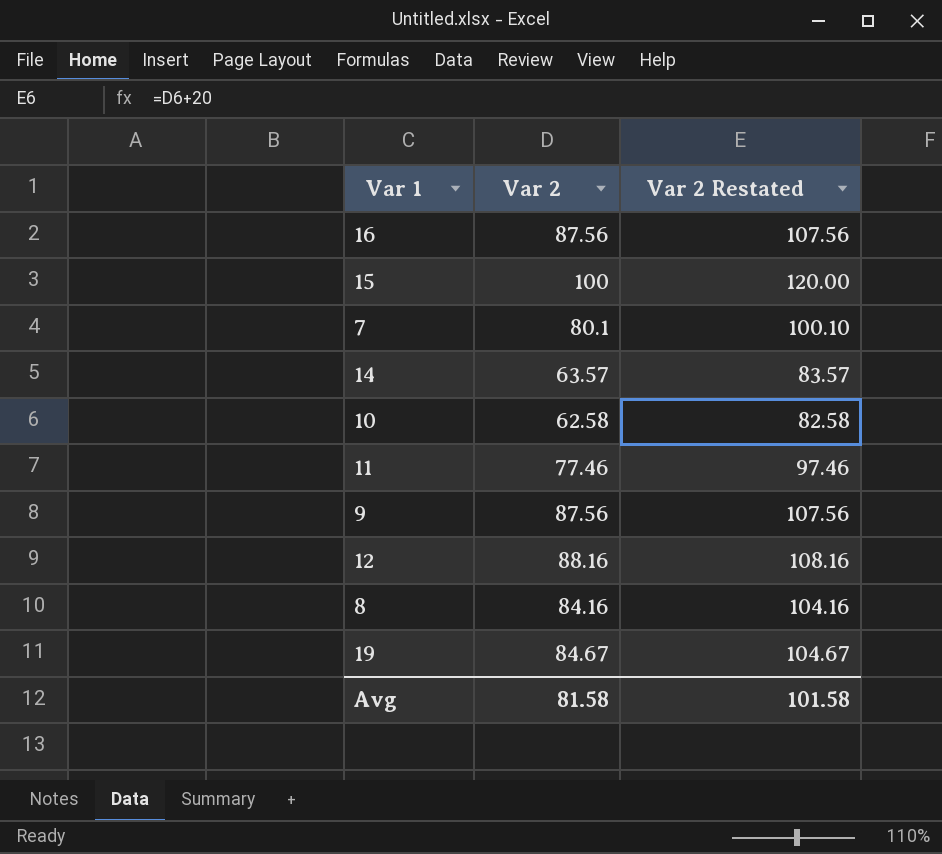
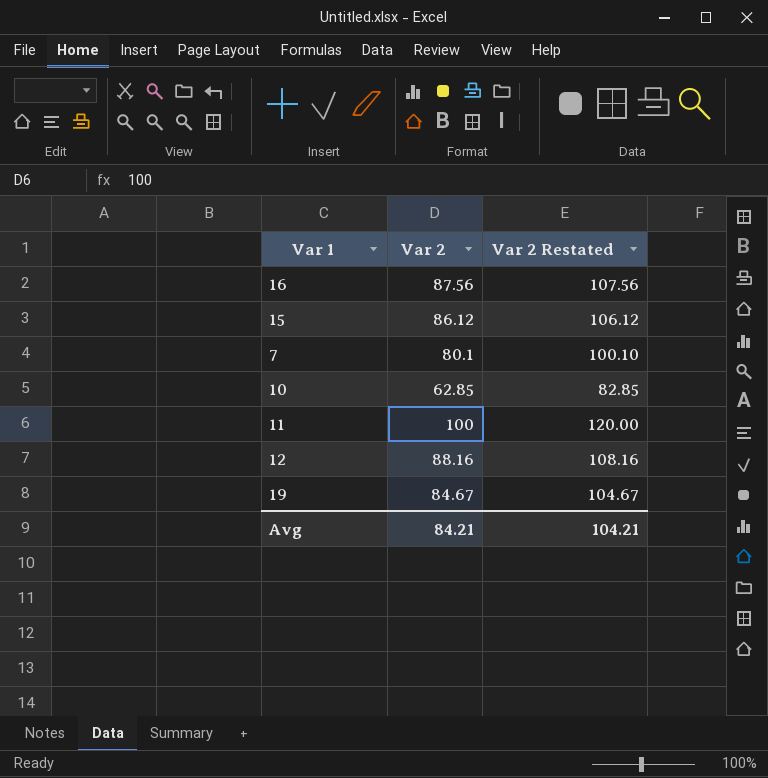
row 14: 63.57 | 83.57 -> none
row 9: 87.56 | 107.56 -> none
row 8: 84.16 | 104.16 -> none
15 | Var 2: 100 -> 86.12
15 | Var 2 Restated: 120.00 -> 106.12
10 | Var 2: 62.58 -> 62.85
10 | Var 2 Restated: 82.58 -> 82.85
11 | Var 2: 77.46 -> 100
11 | Var 2 Restated: 97.46 -> 120.00
Avg | Var 2: 81.58 -> 84.21
Avg | Var 2 Restated: 101.58 -> 104.21

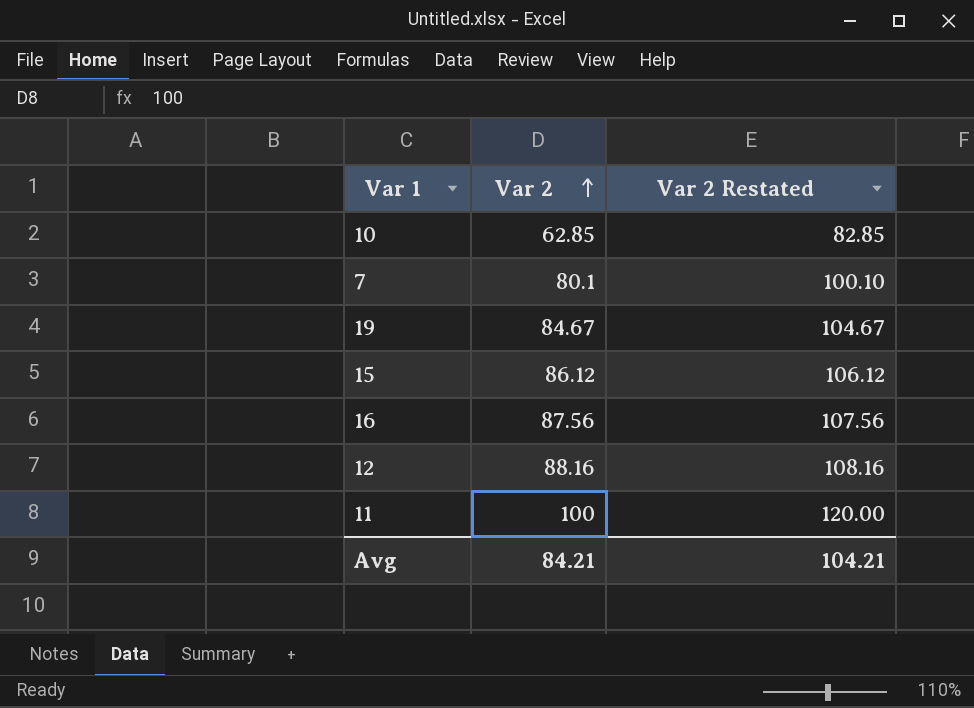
row order: none -> Var 2 ascending

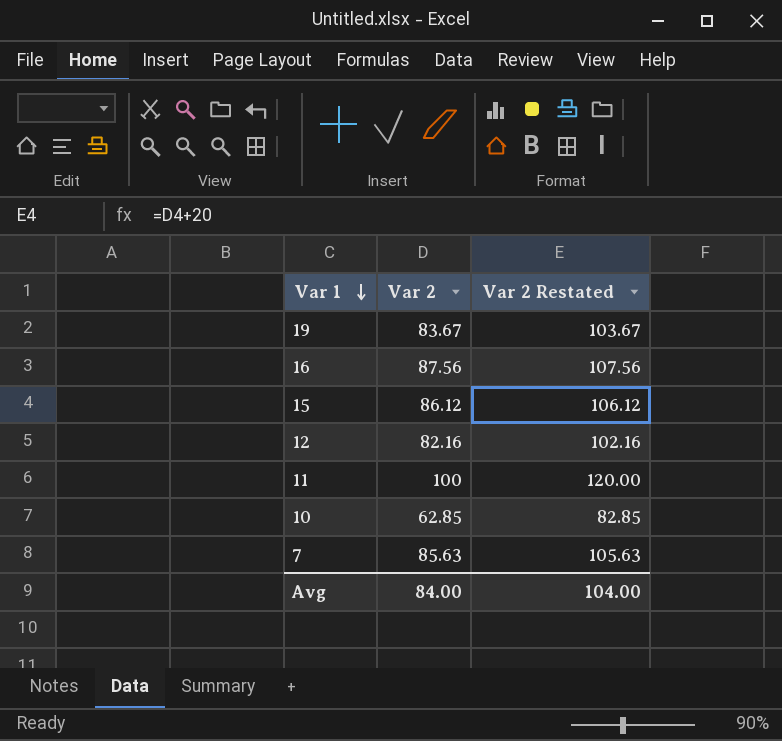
row order: Var 2 ascending -> Var 1 descending
19 | Var 2: 84.67 -> 83.67
19 | Var 2 Restated: 104.67 -> 103.67
12 | Var 2: 88.16 -> 82.16
12 | Var 2 Restated: 108.16 -> 102.16
7 | Var 2: 80.1 -> 85.63
7 | Var 2 Restated: 100.10 -> 105.63
Avg | Var 2: 84.21 -> 84.00
Avg | Var 2 Restated: 104.21 -> 104.00

